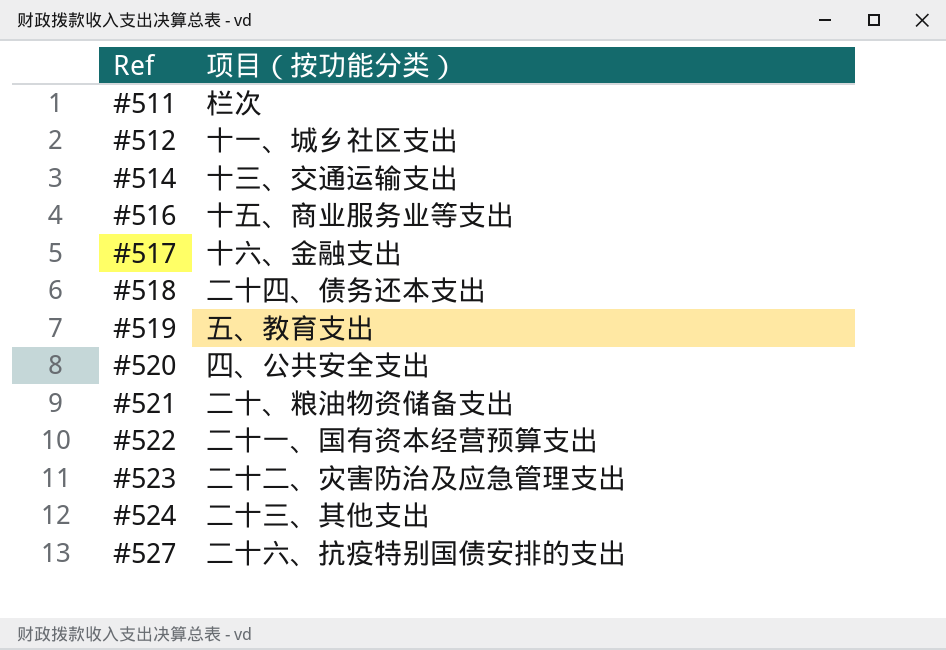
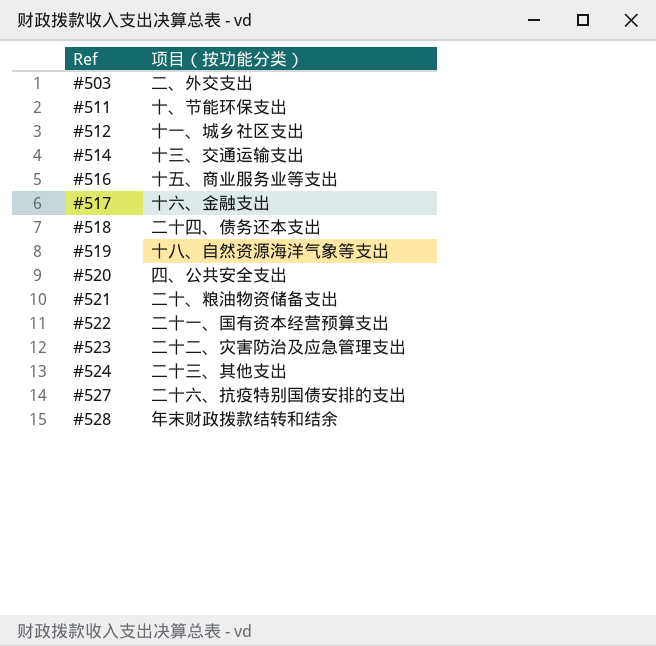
row #503: none -> 二、外交支出
#511 | 项目（按功能分类）: 栏次 -> 十、节能环保支出
#519 | 项目（按功能分类）: 五、教育支出 -> 十八、自然资源海洋气象等支出
row #528: none -> 年末财政拨款结转和结余

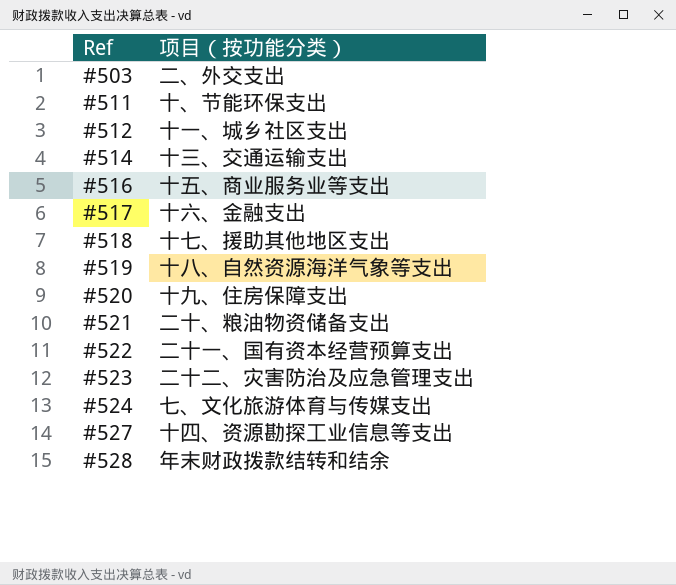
#518 | 项目（按功能分类）: 二十四、债务还本支出 -> 十七、援助其他地区支出
#520 | 项目（按功能分类）: 四、公共安全支出 -> 十九、住房保障支出
#524 | 项目（按功能分类）: 二十三、其他支出 -> 七、文化旅游体育与传媒支出
#527 | 项目（按功能分类）: 二十六、抗疫特别国债安排的支出 -> 十四、资源勘探工业信息等支出

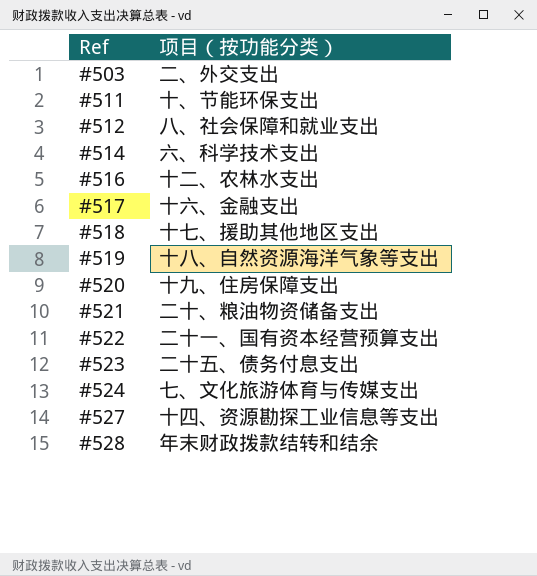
#512 | 项目（按功能分类）: 十一、城乡社区支出 -> 八、社会保障和就业支出
#514 | 项目（按功能分类）: 十三、交通运输支出 -> 六、科学技术支出
#516 | 项目（按功能分类）: 十五、商业服务业等支出 -> 十二、农林水支出
#523 | 项目（按功能分类）: 二十二、灾害防治及应急管理支出 -> 二十五、债务付息支出

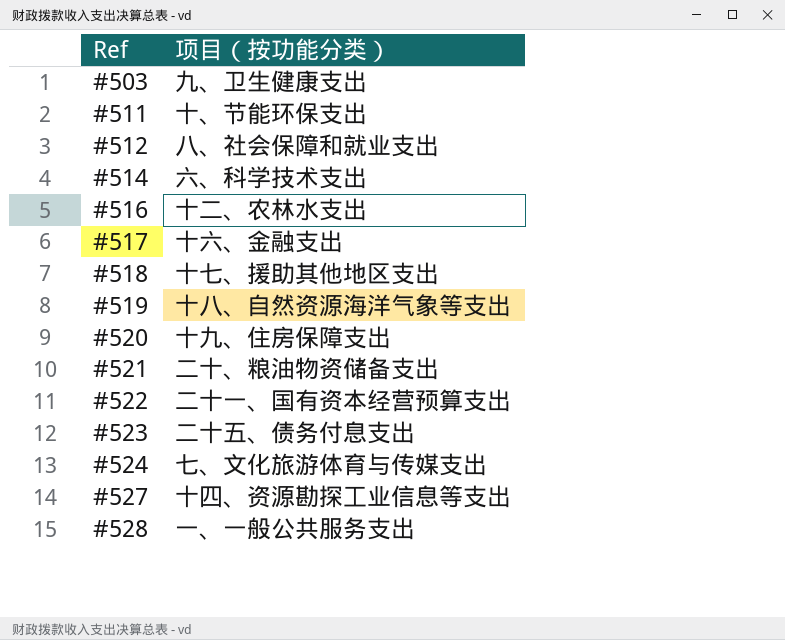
#503 | 项目（按功能分类）: 二、外交支出 -> 九、卫生健康支出
#528 | 项目（按功能分类）: 年末财政拨款结转和结余 -> 一、一般公共服务支出

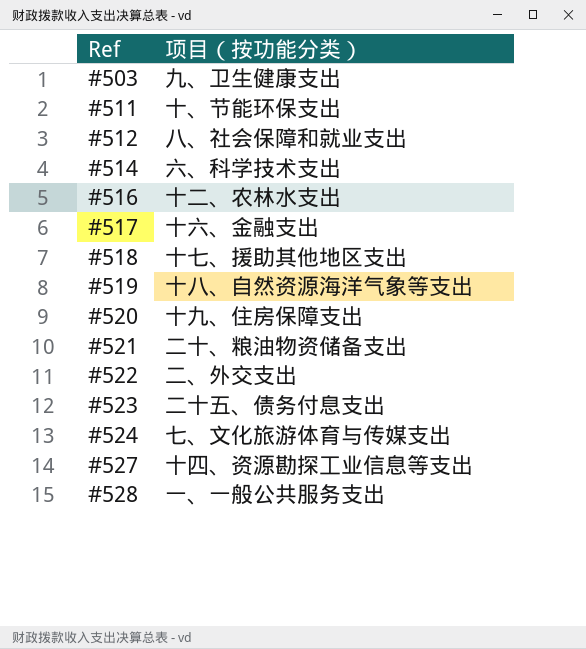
#522 | 项目（按功能分类）: 二十一、国有资本经营预算支出 -> 二、外交支出

